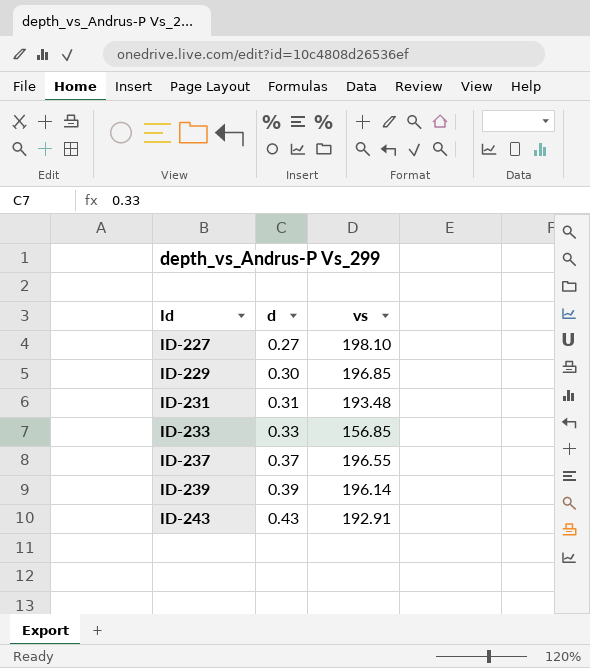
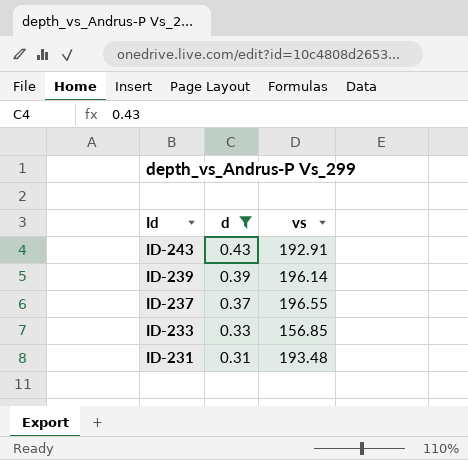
filter: none -> d >= 0.31
row order: Id ascending -> Id descending

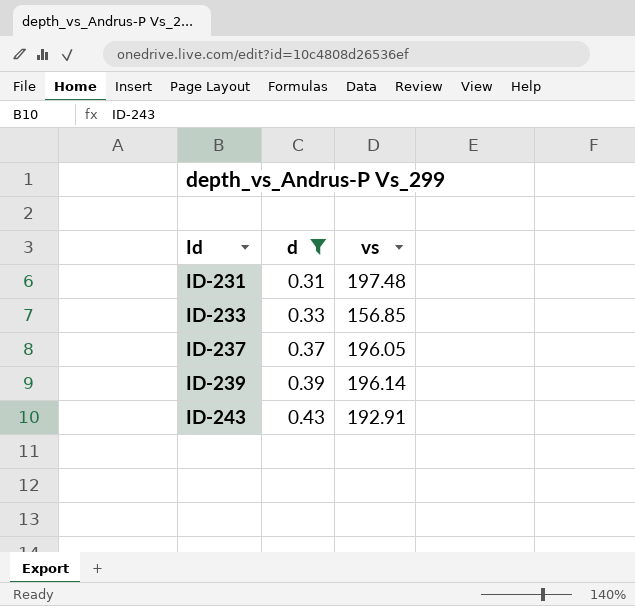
row order: Id descending -> Id ascending
ID-231 | vs: 193.48 -> 197.48
ID-237 | vs: 196.55 -> 196.05

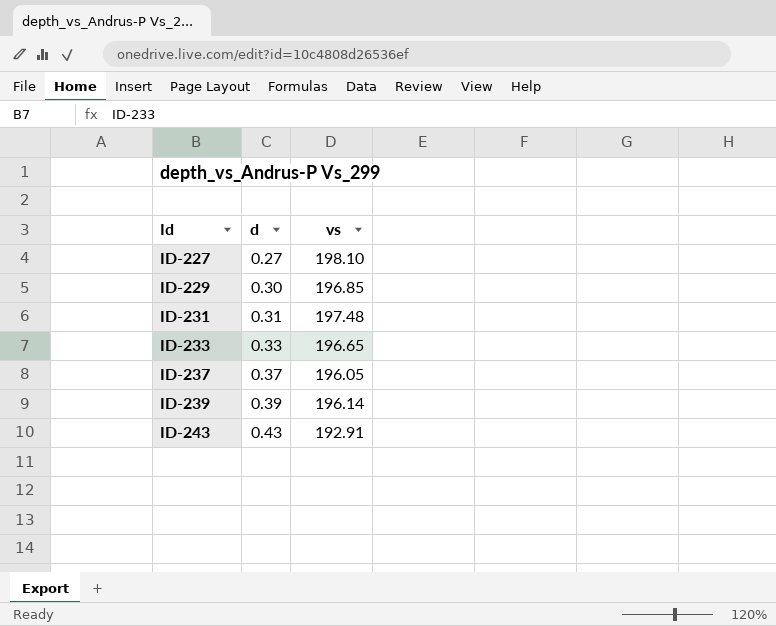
filter: d >= 0.31 -> none
ID-233 | vs: 156.85 -> 196.65

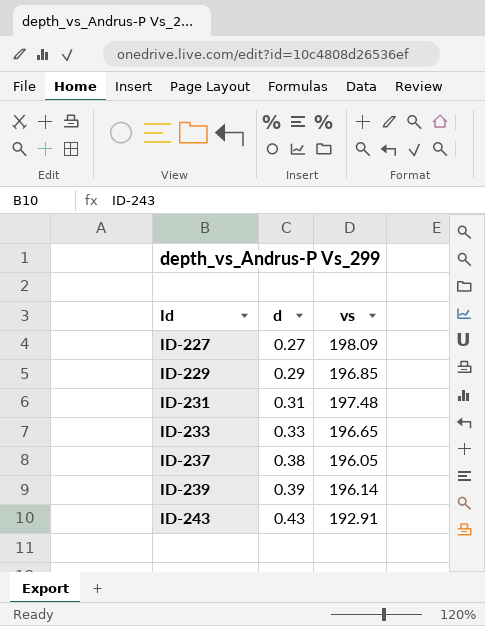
ID-227 | vs: 198.10 -> 198.09
ID-229 | d: 0.30 -> 0.29
ID-237 | d: 0.37 -> 0.38

